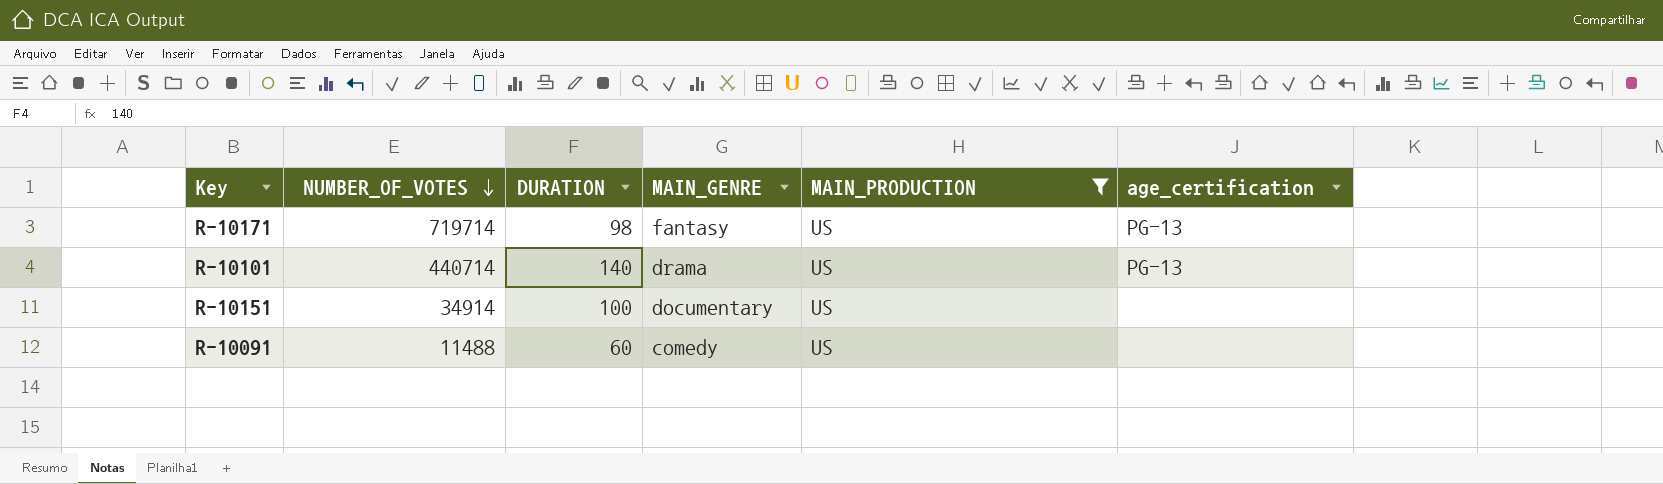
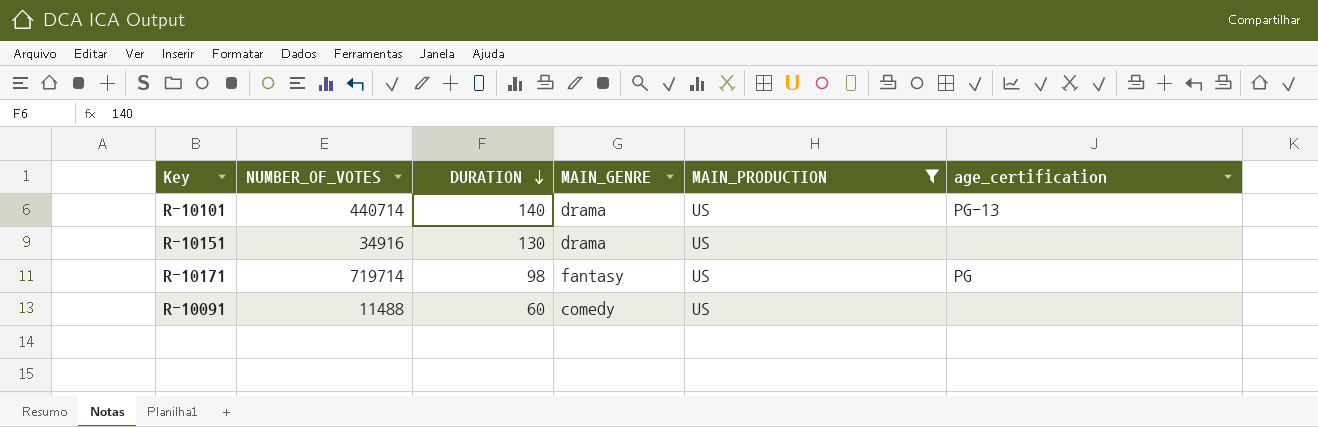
row order: NUMBER_OF_VOTES descending -> DURATION descending
R-10151 | NUMBER_OF_VOTES: 34914 -> 34916
R-10151 | DURATION: 100 -> 130
R-10151 | MAIN_GENRE: documentary -> drama
R-10171 | age_certification: PG-13 -> PG

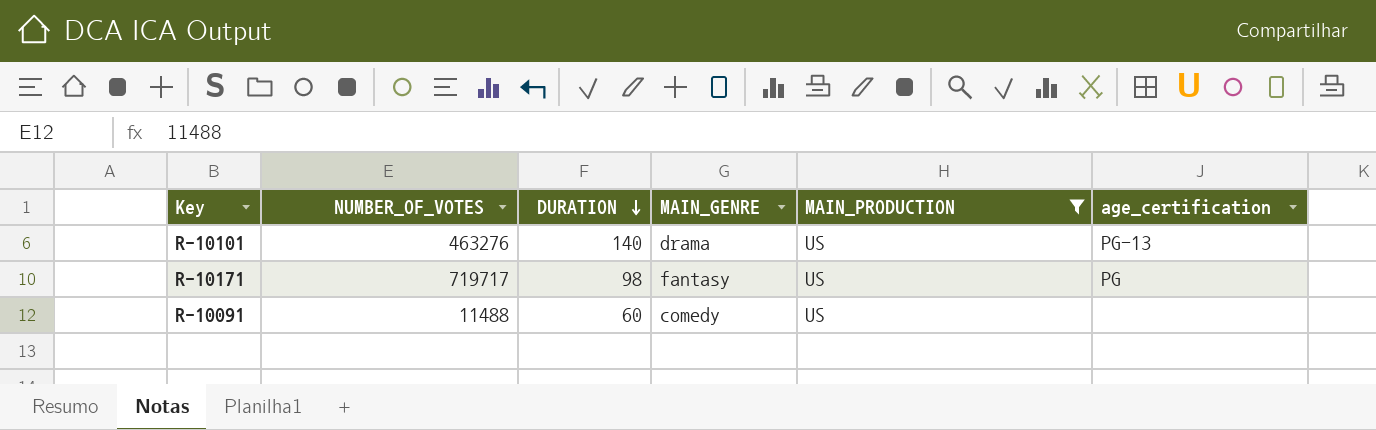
row R-10151: 34916 | 130 | drama | US | none -> none
R-10101 | NUMBER_OF_VOTES: 440714 -> 463276
R-10171 | NUMBER_OF_VOTES: 719714 -> 719717

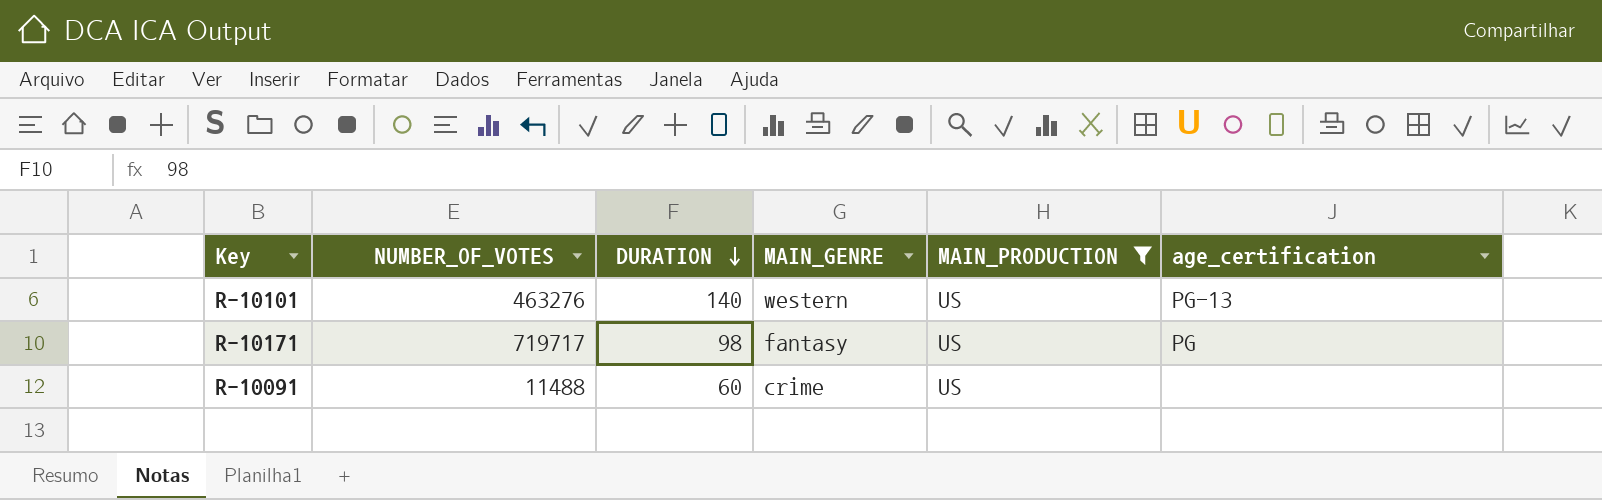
R-10101 | MAIN_GENRE: drama -> western
R-10091 | MAIN_GENRE: comedy -> crime

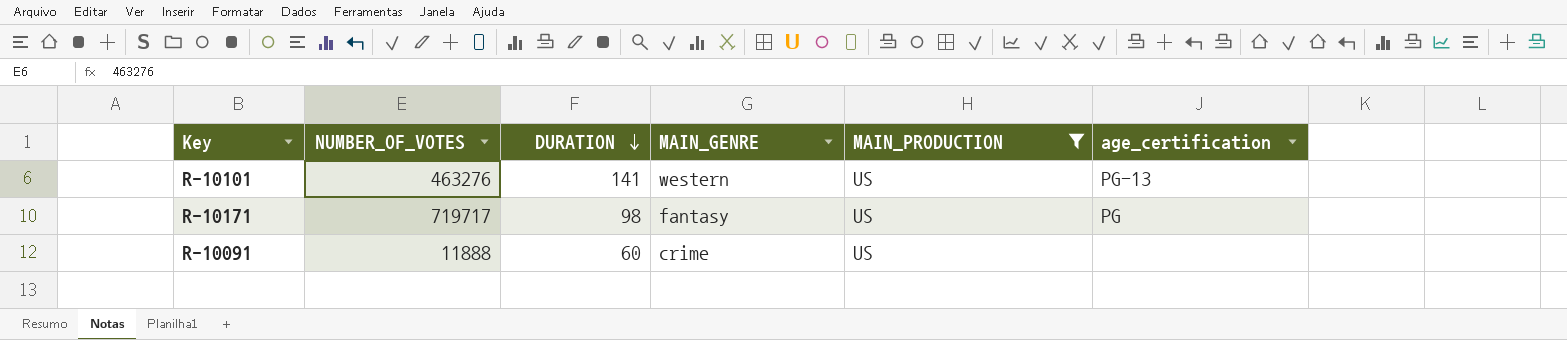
R-10101 | DURATION: 140 -> 141
R-10091 | NUMBER_OF_VOTES: 11488 -> 11888

